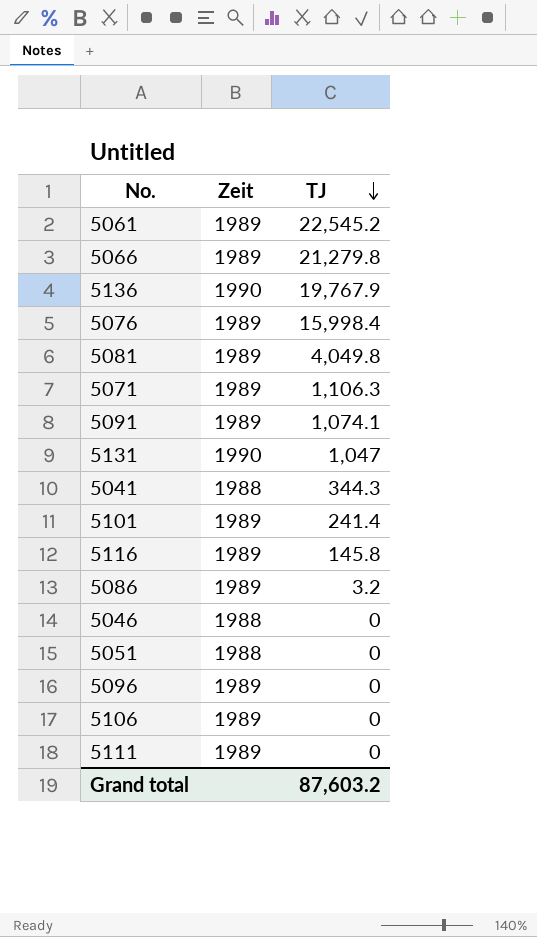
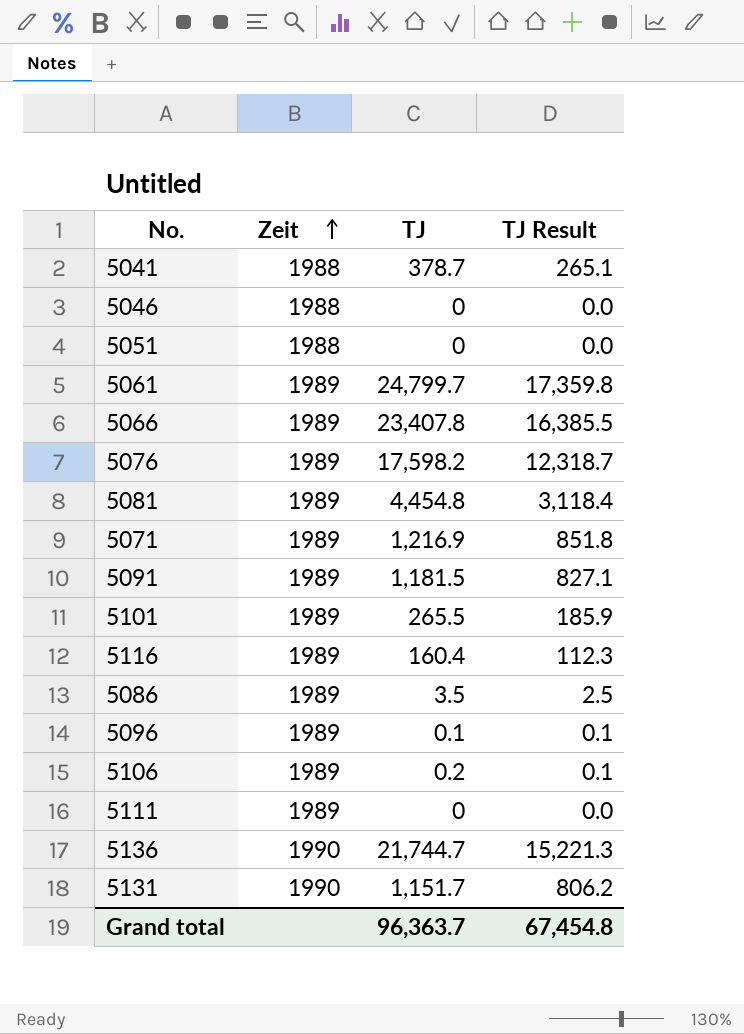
row order: TJ descending -> Zeit ascending
column TJ Result | formula: none -> [TJ] * 0.7
5041 | TJ: 344.3 -> 378.7
5061 | TJ: 22,545.2 -> 24,799.7
5066 | TJ: 21,279.8 -> 23,407.8
5076 | TJ: 15,998.4 -> 17,598.2
5081 | TJ: 4,049.8 -> 4,454.8
5071 | TJ: 1,106.3 -> 1,216.9
5091 | TJ: 1,074.1 -> 1,181.5
5101 | TJ: 241.4 -> 265.5
5116 | TJ: 145.8 -> 160.4
5086 | TJ: 3.2 -> 3.5
5096 | TJ: 0 -> 0.1
5106 | TJ: 0 -> 0.2
5136 | TJ: 19,767.9 -> 21,744.7
5131 | TJ: 1,047 -> 1,151.7
Grand total | TJ: 87,603.2 -> 96,363.7

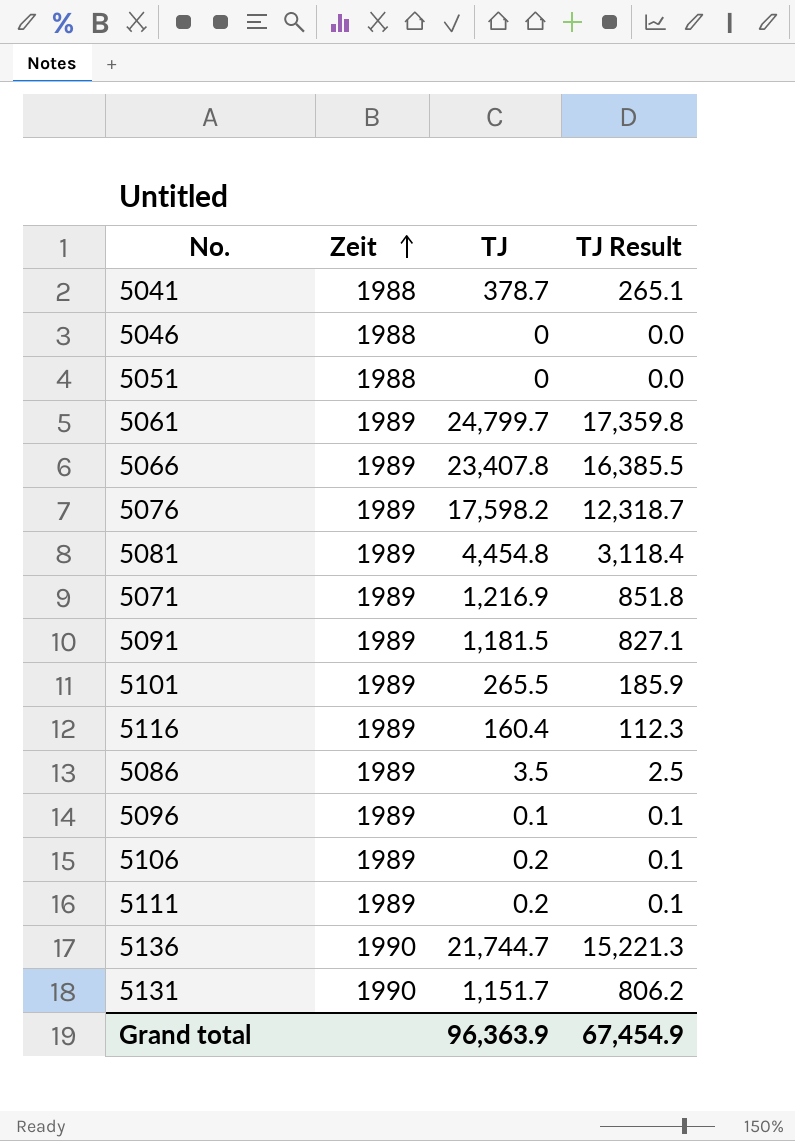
5111 | TJ: 0 -> 0.2
5111 | TJ Result: 0.0 -> 0.1
Grand total | TJ: 96,363.7 -> 96,363.9
Grand total | TJ Result: 67,454.8 -> 67,454.9

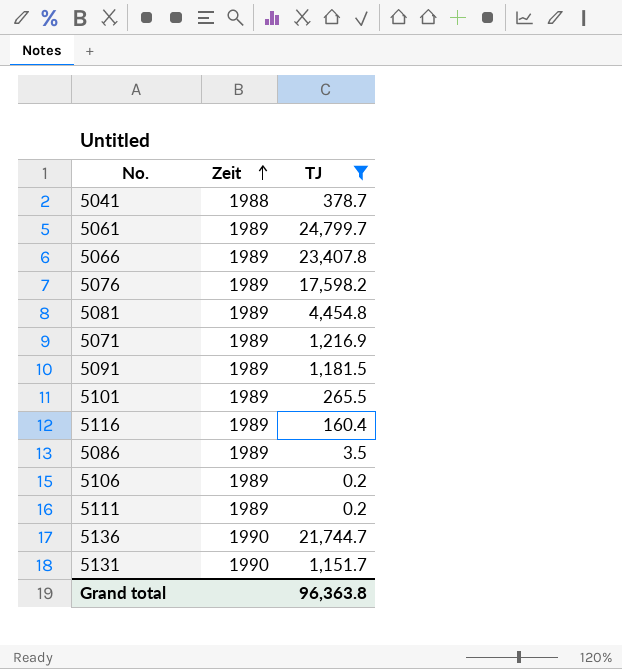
filter: none -> TJ >= 0.2
column TJ Result | formula: [TJ] * 0.7 -> none
Grand total | TJ: 96,363.9 -> 96,363.8

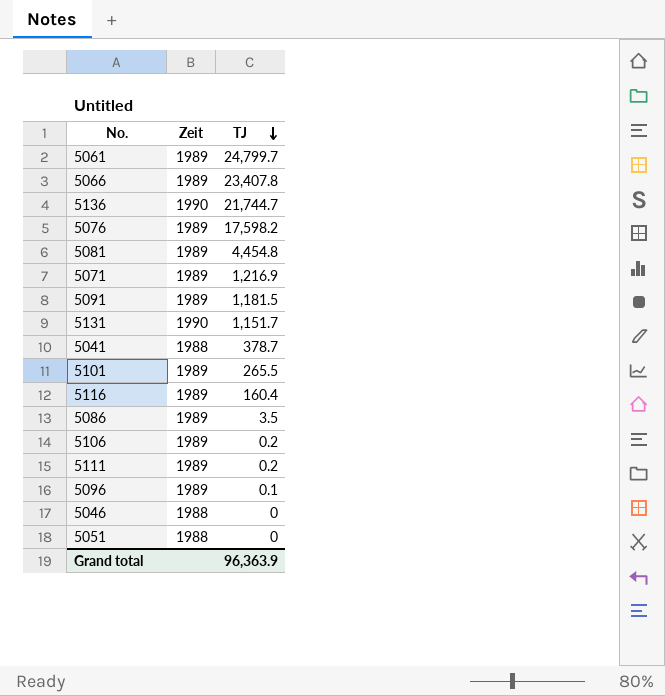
filter: TJ >= 0.2 -> none
row order: Zeit ascending -> TJ descending
Grand total | TJ: 96,363.8 -> 96,363.9

